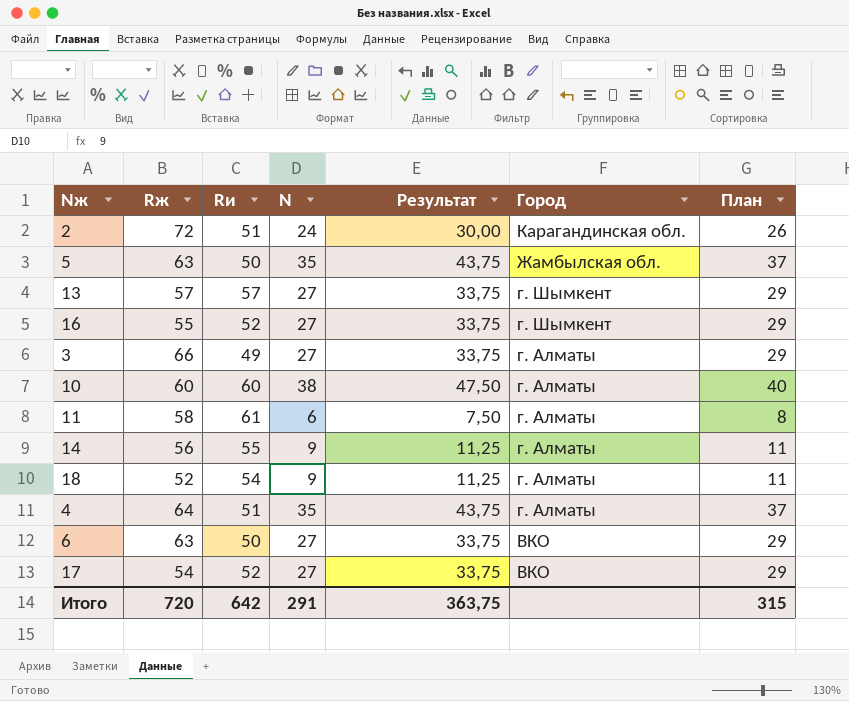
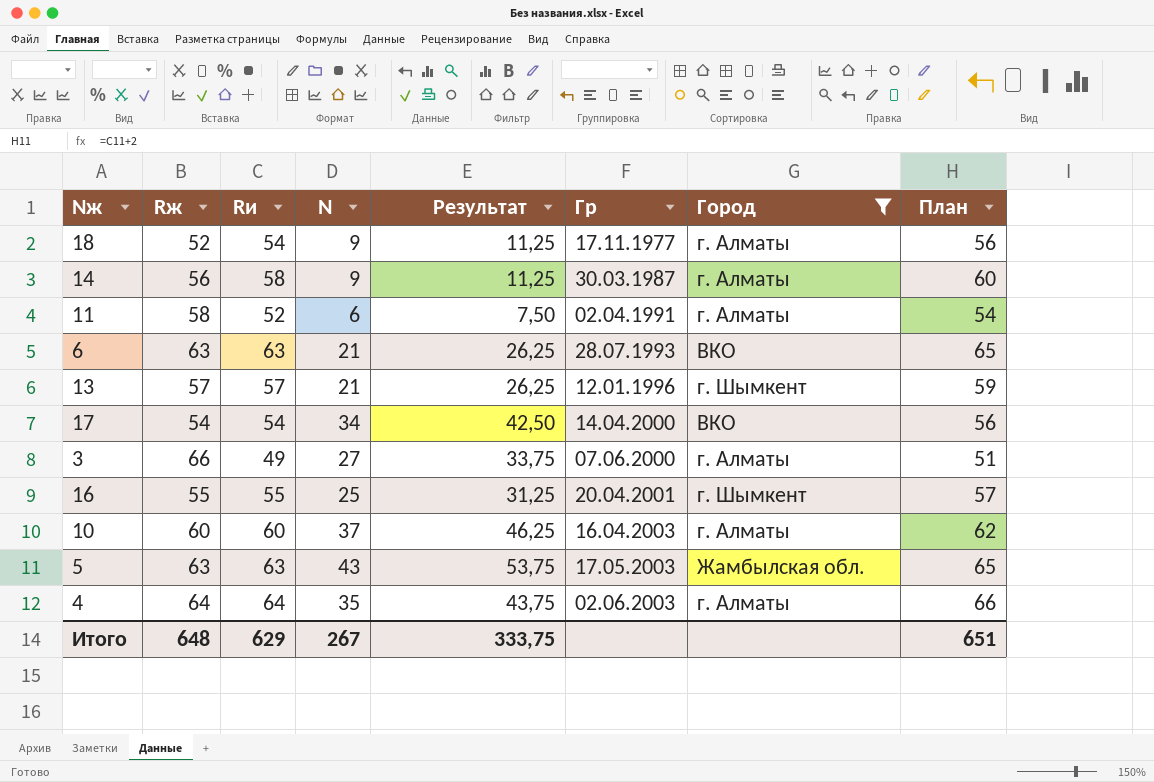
filter: none -> Город != Карагандинская обл.
row order: Город descending -> Гр ascending
column Гр | position: none -> 6
column План | formula: [N] + 2 -> [Rи] + 2
14 | Rи: 55 -> 58
11 | Rи: 61 -> 52
6 | Rи: 50 -> 63
6 | N: 27 -> 21
6 | Результат: 33,75 -> 26,25
13 | N: 27 -> 21
13 | Результат: 33,75 -> 26,25
17 | Rи: 52 -> 54
17 | N: 27 -> 34
17 | Результат: 33,75 -> 42,50
16 | Rи: 52 -> 55
16 | N: 27 -> 25
16 | Результат: 33,75 -> 31,25
10 | N: 38 -> 37
10 | Результат: 47,50 -> 46,25
5 | Rи: 50 -> 63
5 | N: 35 -> 43
5 | Результат: 43,75 -> 53,75
4 | Rи: 51 -> 64
Итого | Rж: 720 -> 648
Итого | Rи: 642 -> 629
Итого | N: 291 -> 267
Итого | Результат: 363,75 -> 333,75
Итого | План: 315 -> 651

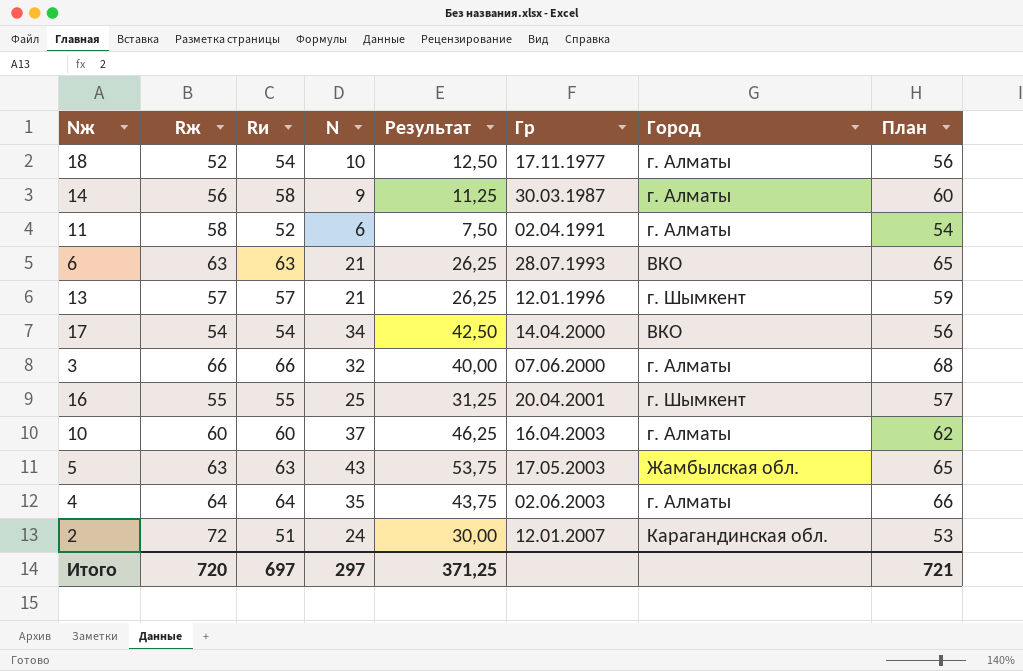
filter: Город != Карагандинская обл. -> none
18 | N: 9 -> 10
18 | Результат: 11,25 -> 12,50
3 | Rи: 49 -> 66
3 | N: 27 -> 32
3 | Результат: 33,75 -> 40,00
3 | План: 51 -> 68
Итого | Rж: 648 -> 720
Итого | Rи: 629 -> 697
Итого | N: 267 -> 297
Итого | Результат: 333,75 -> 371,25
Итого | План: 651 -> 721

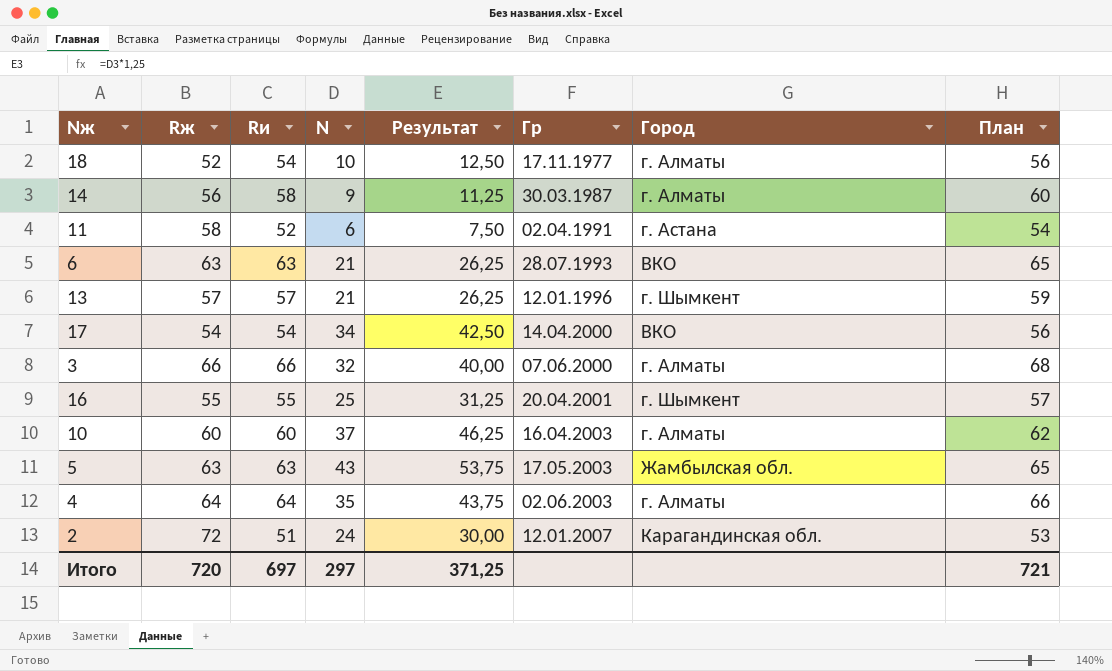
11 | Город: г. Алматы -> г. Астана

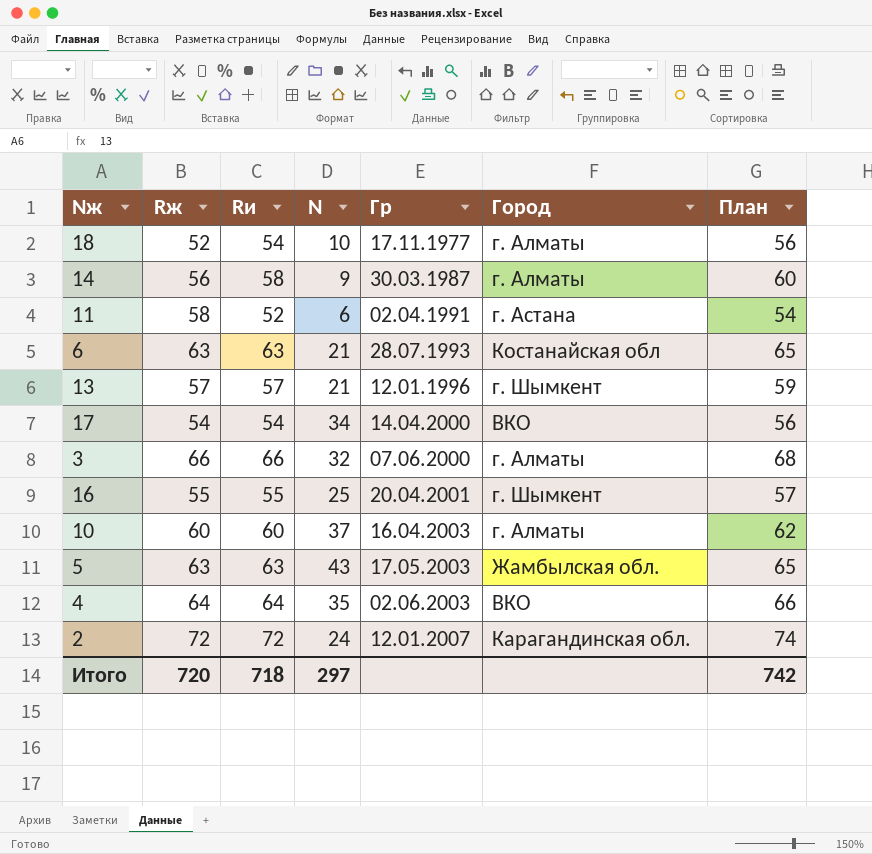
column Результат | formula: [N] * 1,25 -> none
6 | Город: ВКО -> Костанайская обл
4 | Город: г. Алматы -> ВКО
2 | Rи: 51 -> 72
2 | План: 53 -> 74
Итого | Rи: 697 -> 718
Итого | План: 721 -> 742

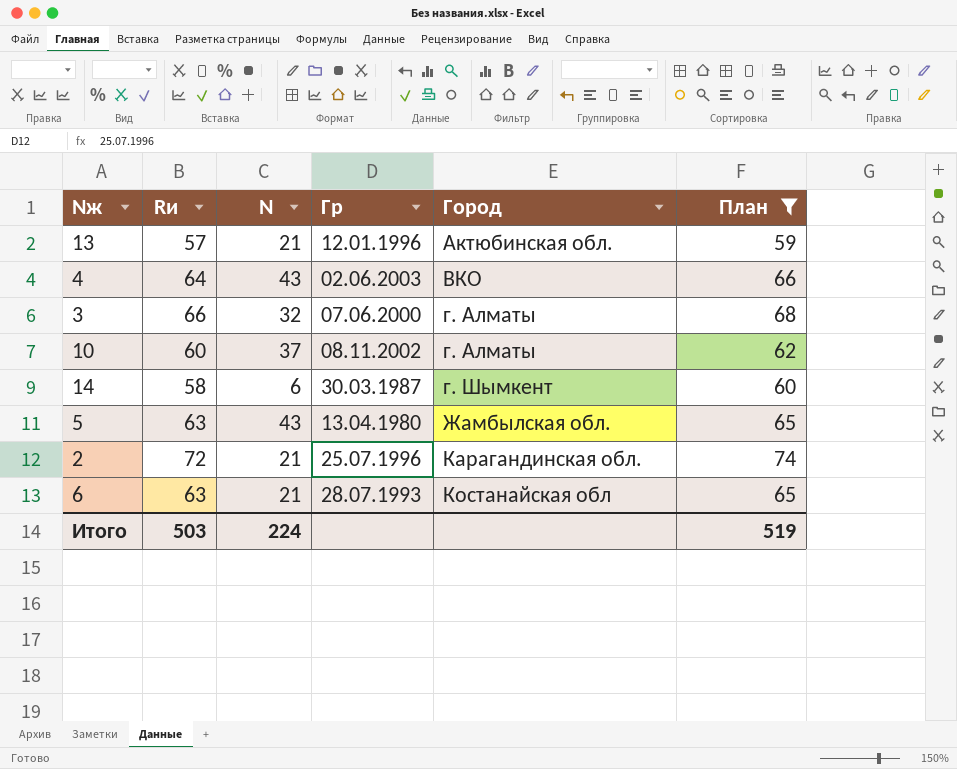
filter: none -> План >= 59
row order: Гр ascending -> Город ascending
column Rж | position: 2 -> none
13 | Город: г. Шымкент -> Актюбинская обл.
4 | N: 35 -> 43
10 | Гр: 16.04.2003 -> 08.11.2002
14 | N: 9 -> 6
14 | Город: г. Алматы -> г. Шымкент
5 | Гр: 17.05.2003 -> 13.04.1980
2 | N: 24 -> 21
2 | Гр: 12.01.2007 -> 25.07.1996
Итого | Rи: 718 -> 503
Итого | N: 297 -> 224
Итого | План: 742 -> 519

